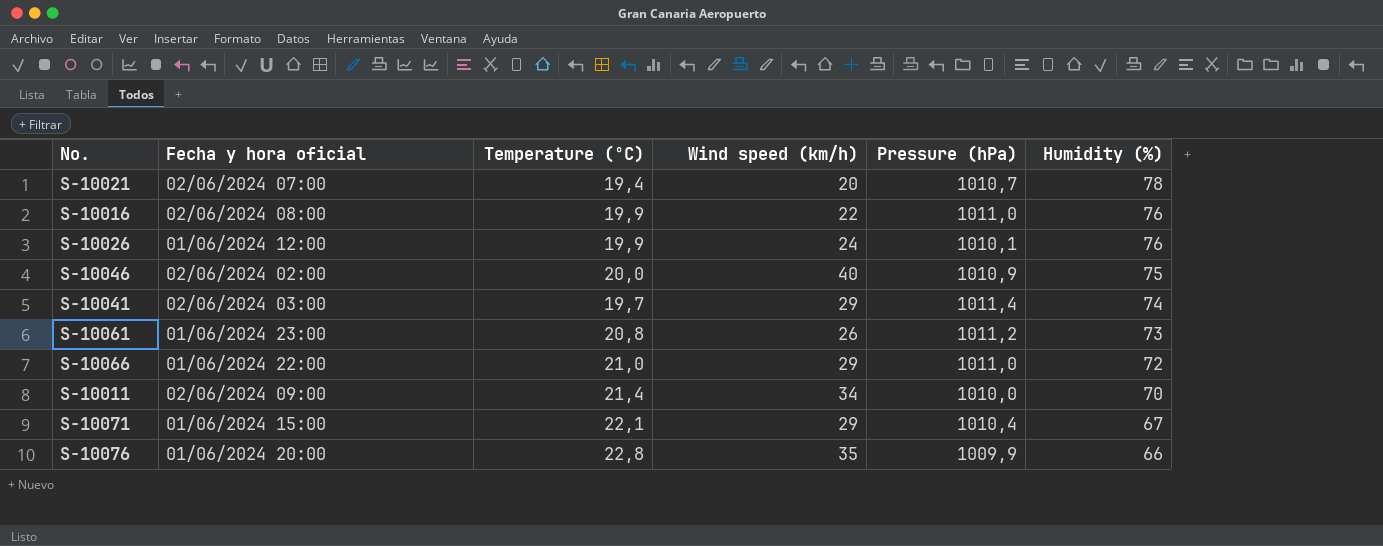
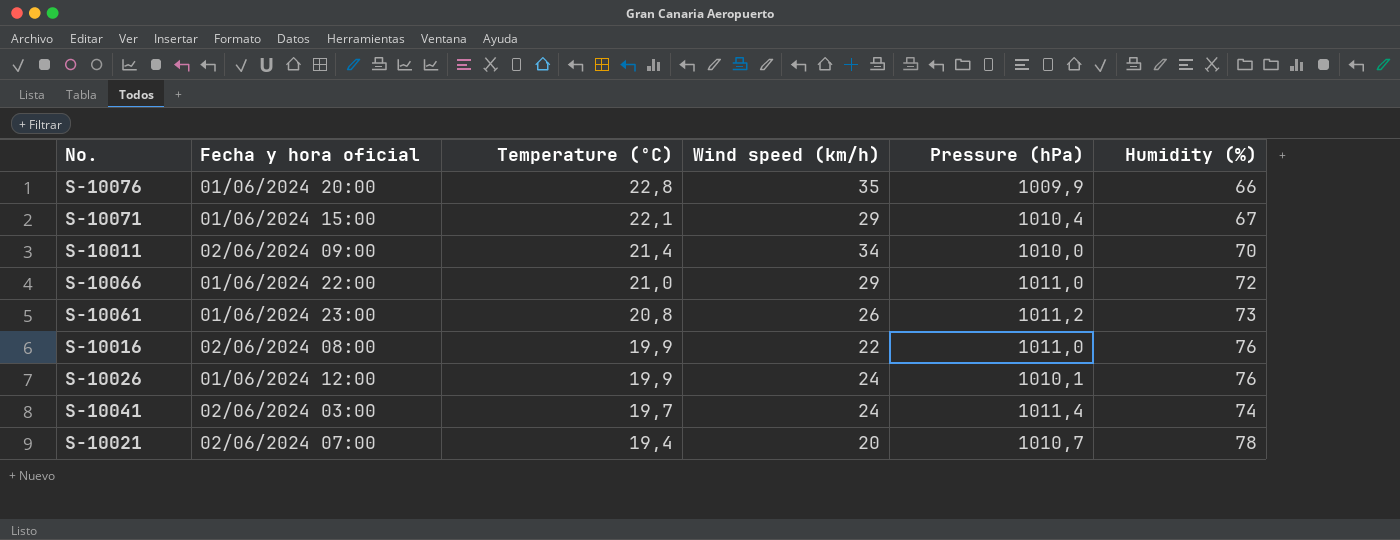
row order: Humidity (%) descending -> Temperature (ºC) descending
row S-10046: 02/06/2024 02:00 | 20,0 | 40 | 1010,9 | 75 -> none
S-10041 | Wind speed (km/h): 29 -> 24

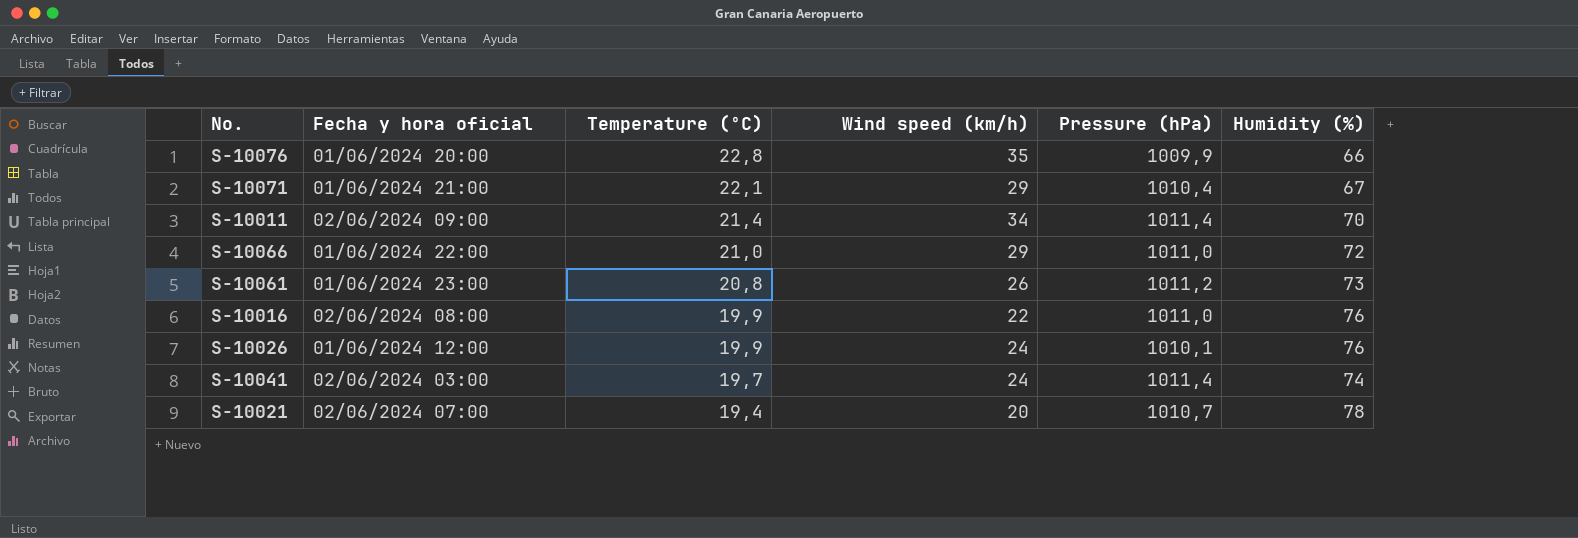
S-10071 | Fecha y hora oficial: 01/06/2024 15:00 -> 01/06/2024 21:00
S-10011 | Pressure (hPa): 1010,0 -> 1011,4

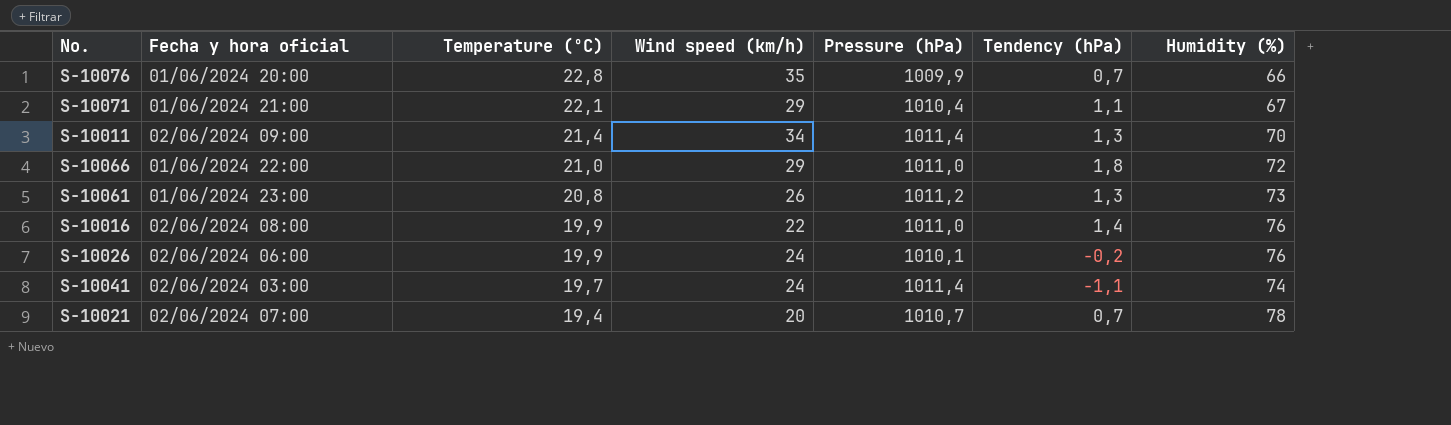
column Tendency (hPa) | position: none -> 6
S-10026 | Fecha y hora oficial: 01/06/2024 12:00 -> 02/06/2024 06:00

